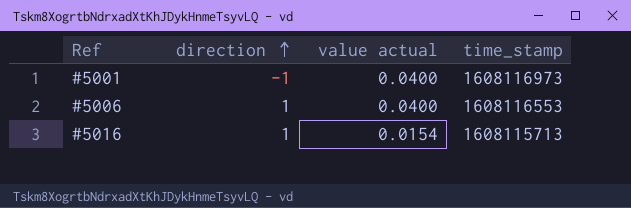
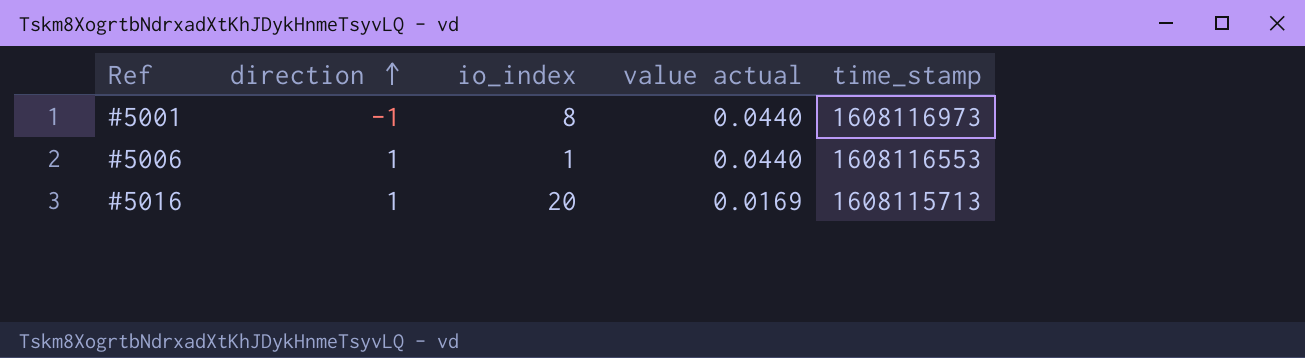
column io_index | position: none -> 3
#5001 | value actual: 0.0400 -> 0.0440
#5006 | value actual: 0.0400 -> 0.0440
#5016 | value actual: 0.0154 -> 0.0169

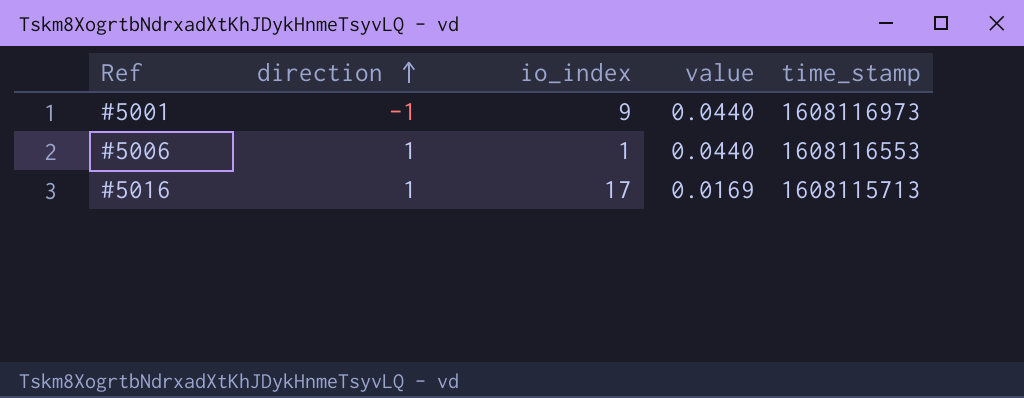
column name: value actual -> value
#5001 | io_index: 8 -> 9
#5016 | io_index: 20 -> 17

